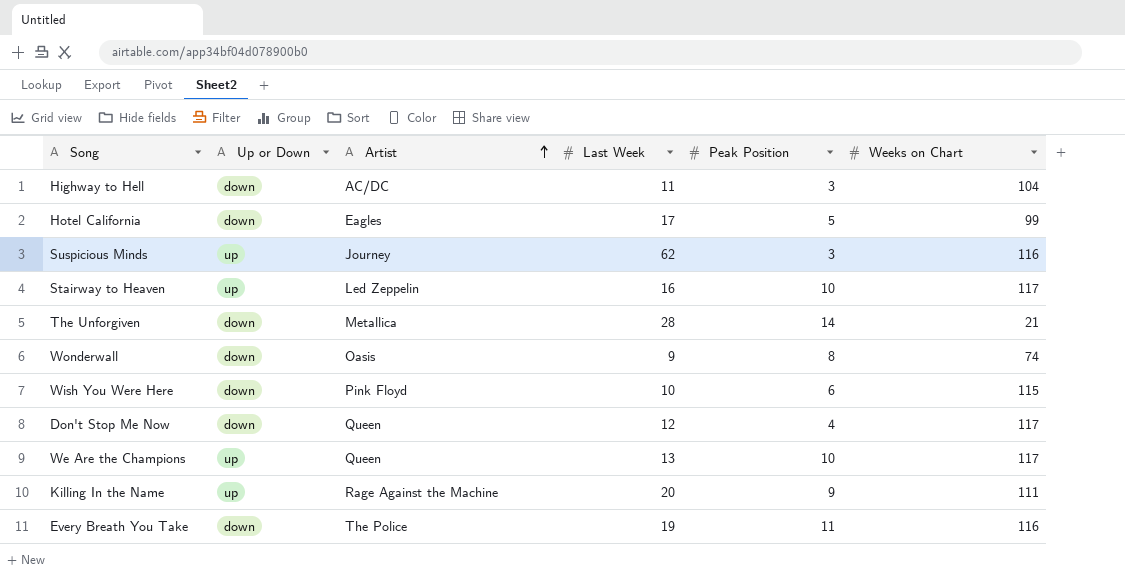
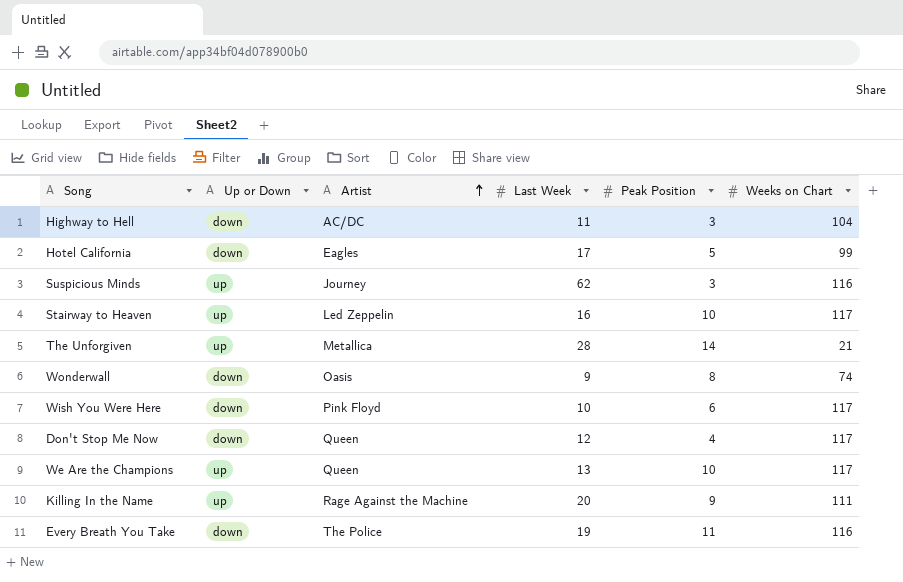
The Unforgiven | Up or Down: down -> up
Wish You Were Here | Weeks on Chart: 115 -> 117

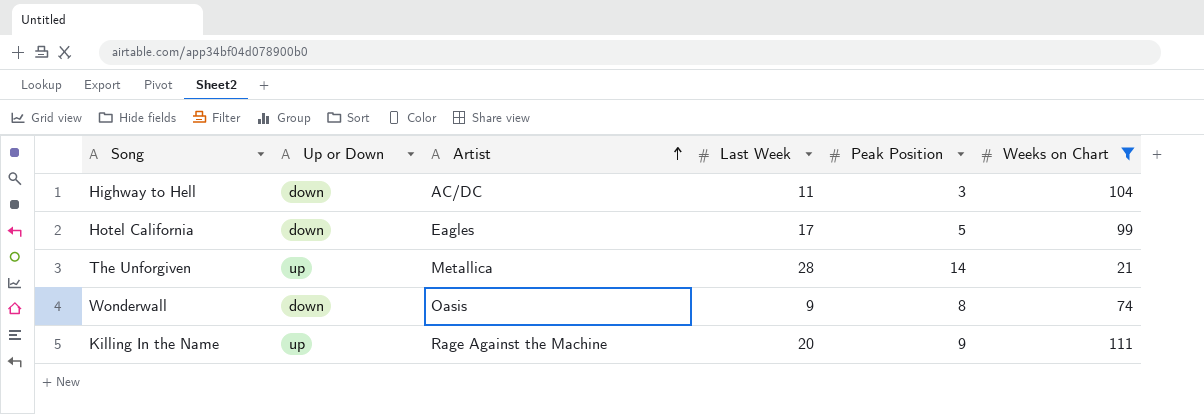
filter: none -> Weeks on Chart <= 111

